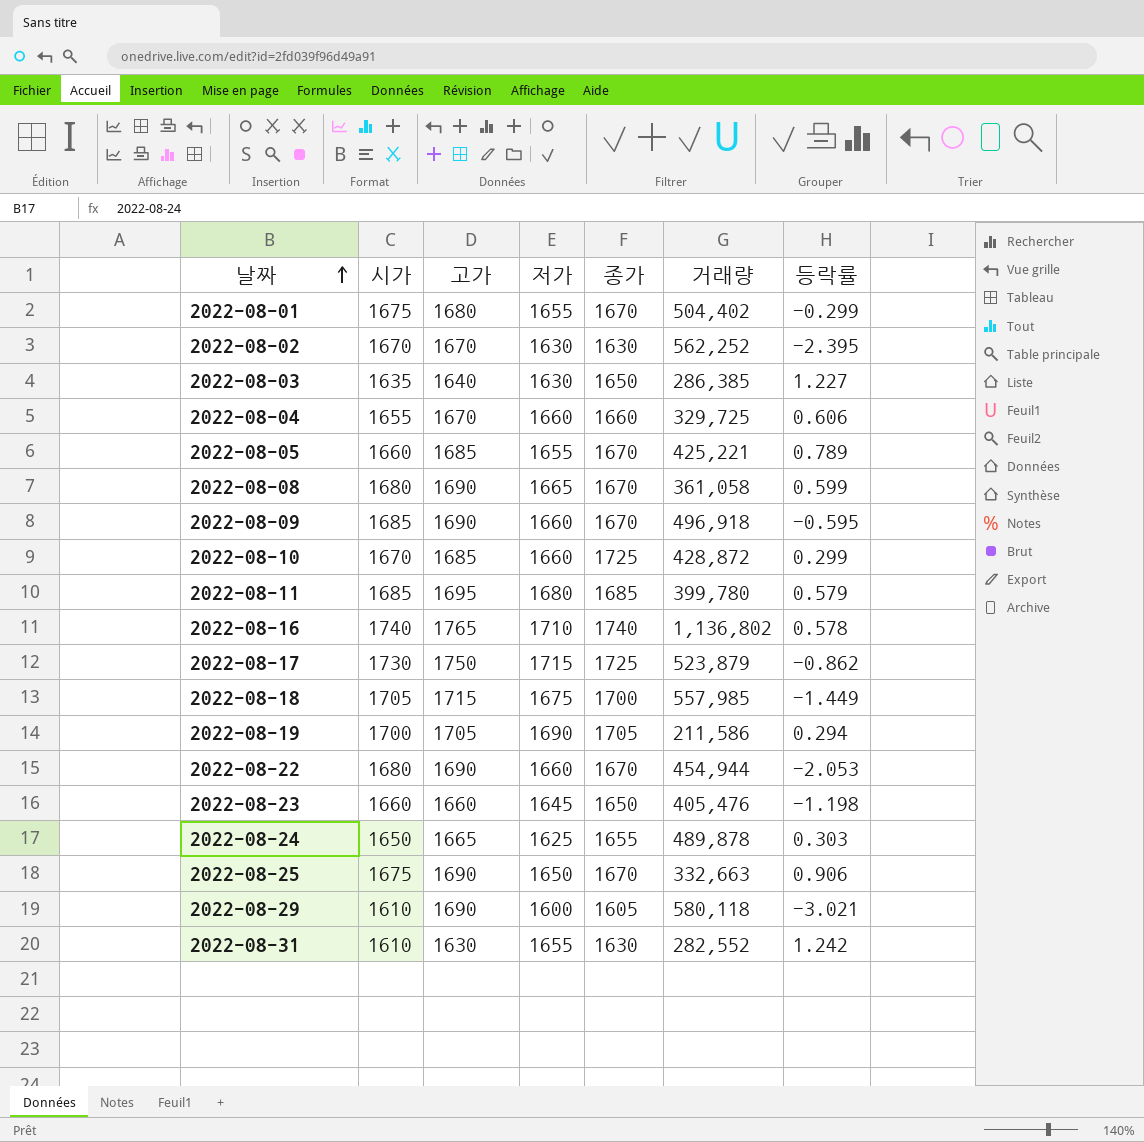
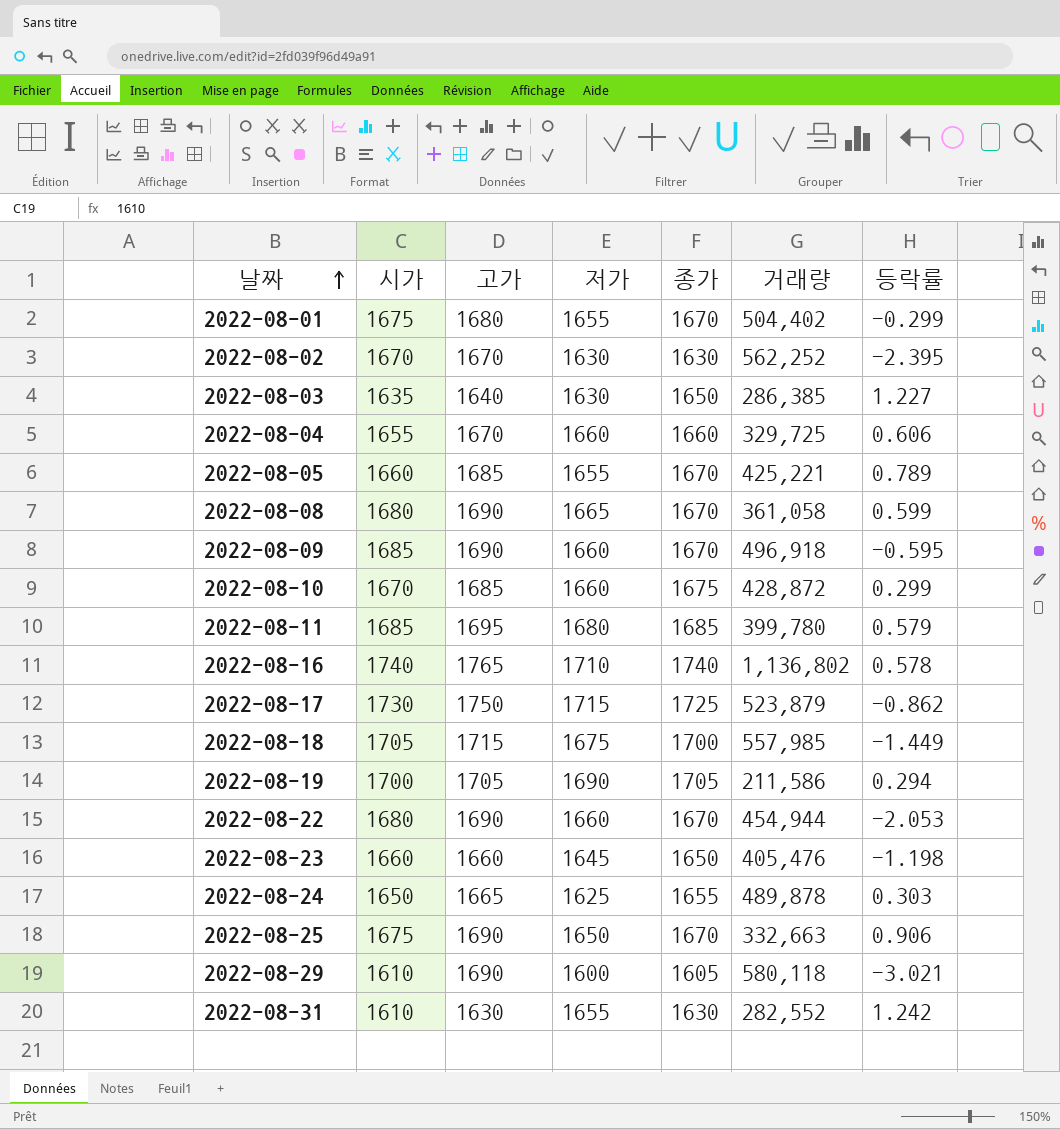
2022-08-10 | 종가: 1725 -> 1675

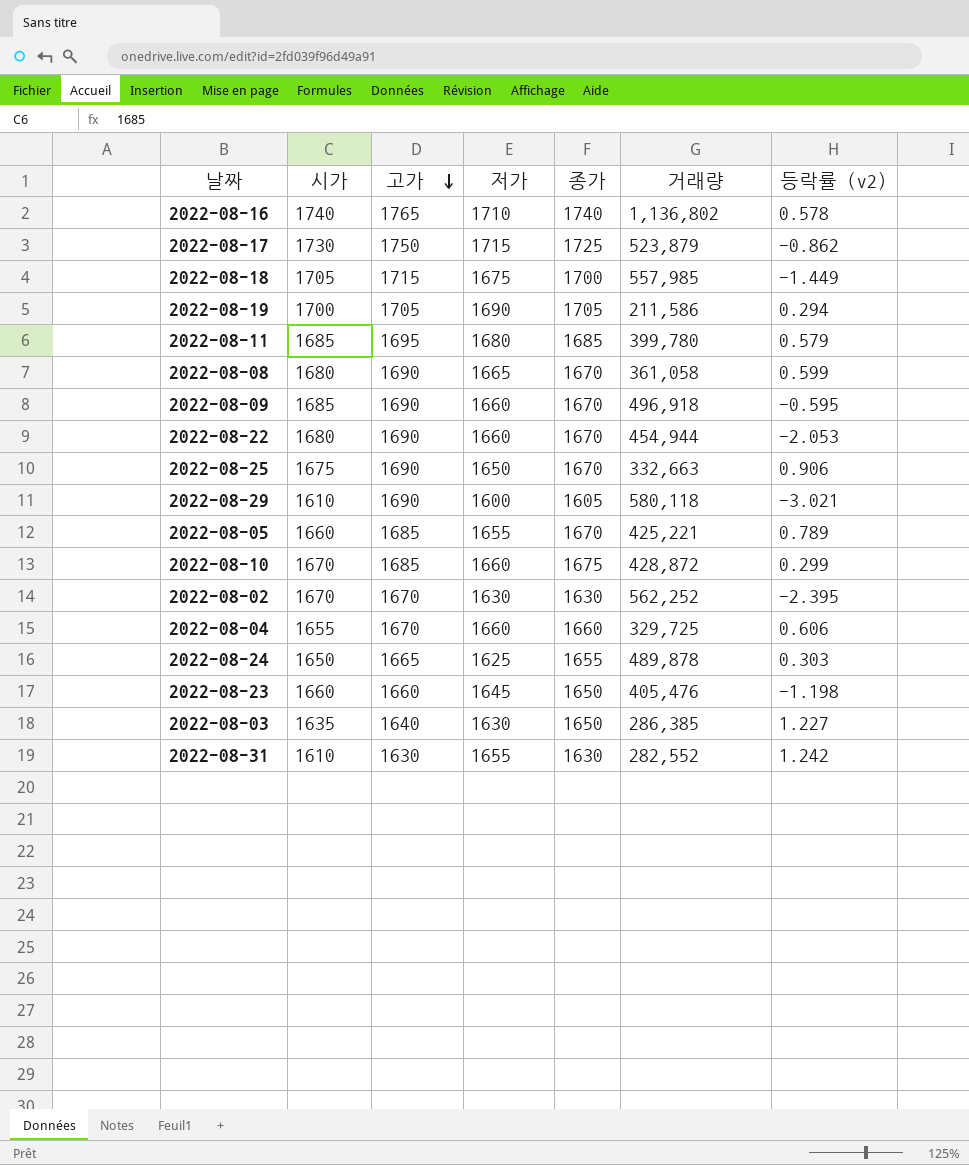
row order: 날짜 ascending -> 고가 descending
column name: 등락률 -> 등락률 (v2)
row 2022-08-01: 1675 | 1680 | 1655 | 1670 | 504,402 | -0.299 -> none

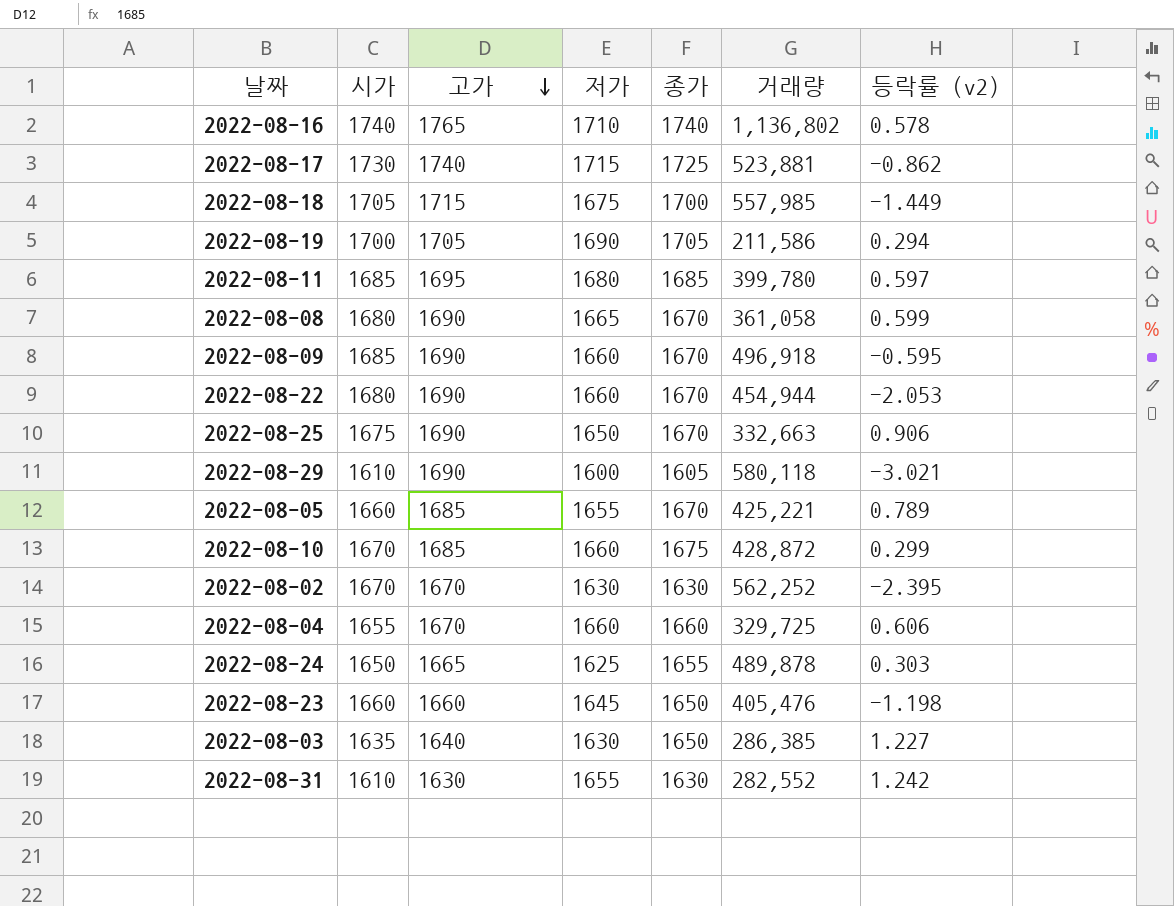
2022-08-17 | 고가: 1750 -> 1740
2022-08-17 | 거래량: 523,879 -> 523,881
2022-08-11 | 등락률 (v2): 0.579 -> 0.597

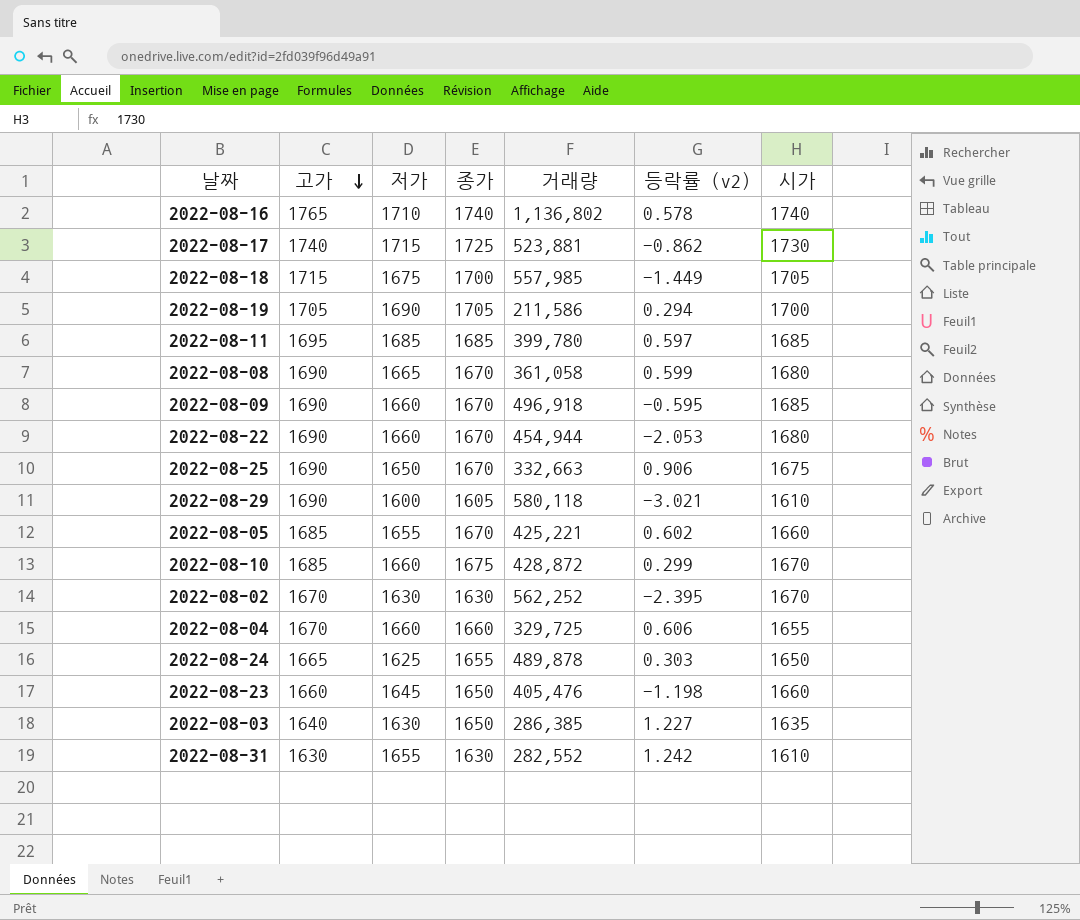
column 시가 | position: 2 -> 7
2022-08-11 | 저가: 1680 -> 1685
2022-08-05 | 등락률 (v2): 0.789 -> 0.602

